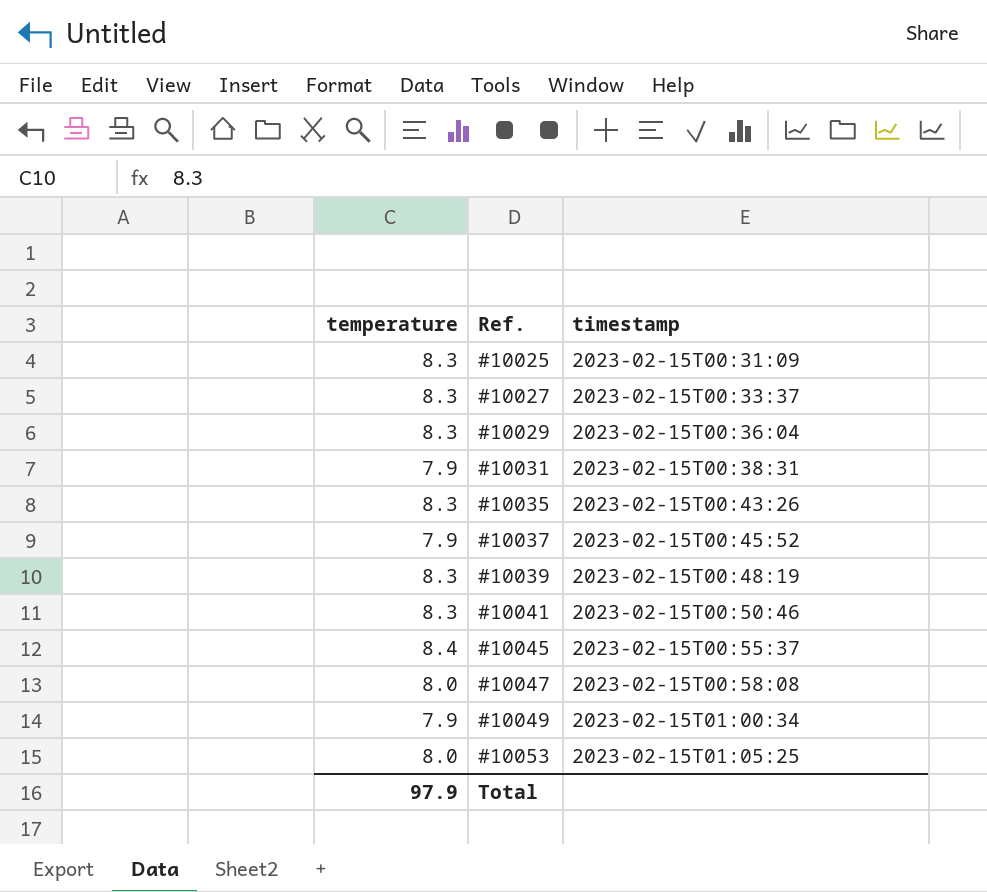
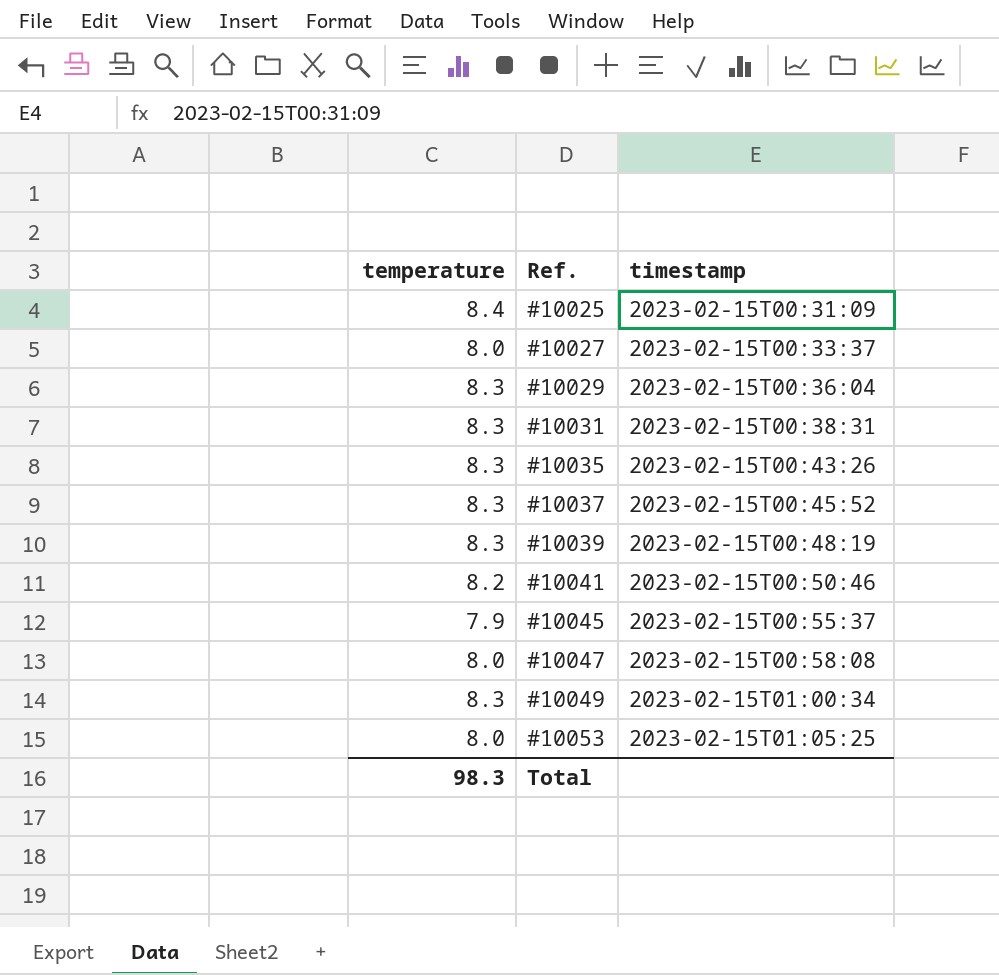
#10025 | temperature: 8.3 -> 8.4
#10027 | temperature: 8.3 -> 8.0
#10031 | temperature: 7.9 -> 8.3
#10037 | temperature: 7.9 -> 8.3
#10041 | temperature: 8.3 -> 8.2
#10045 | temperature: 8.4 -> 7.9
#10049 | temperature: 7.9 -> 8.3
Total | temperature: 97.9 -> 98.3

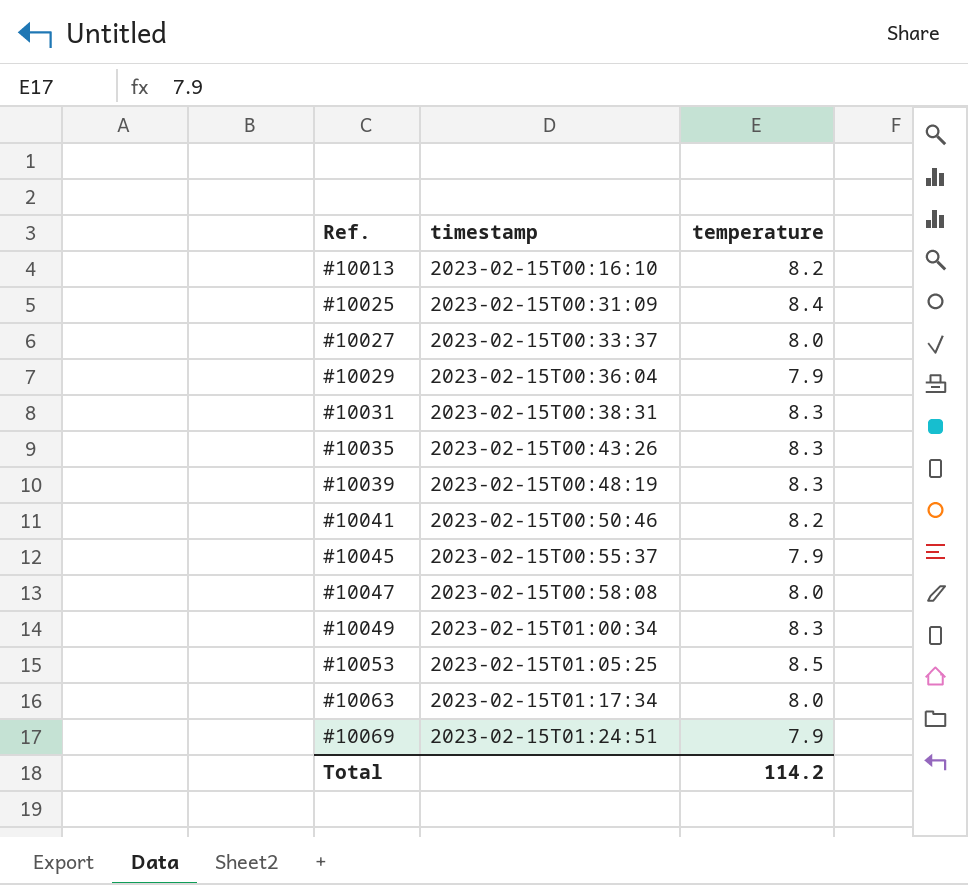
column temperature | position: 1 -> 3
row #10037: 8.3 | 2023-02-15T00:45:52 -> none
row #10013: none -> 2023-02-15T00:16:10 | 8.2
#10029 | temperature: 8.3 -> 7.9
#10053 | temperature: 8.0 -> 8.5
row #10063: none -> 2023-02-15T01:17:34 | 8.0
row #10069: none -> 2023-02-15T01:24:51 | 7.9
Total | temperature: 98.3 -> 114.2

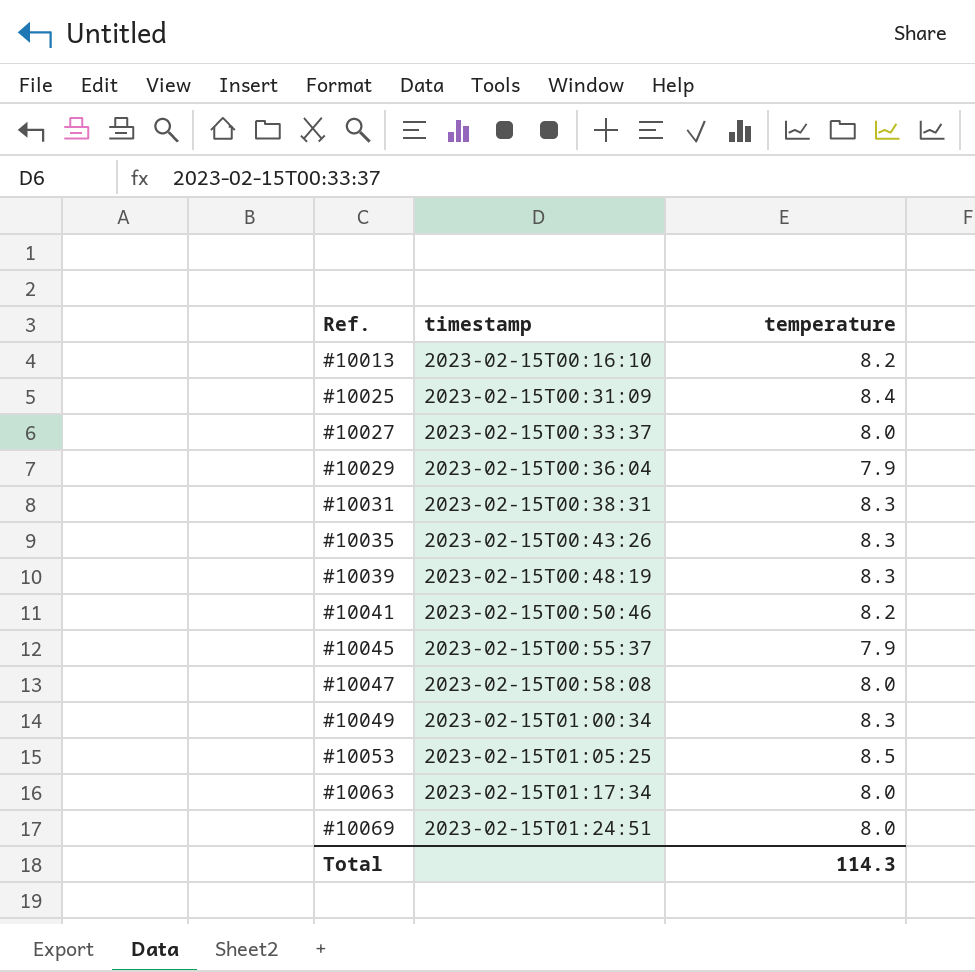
#10069 | temperature: 7.9 -> 8.0
Total | temperature: 114.2 -> 114.3

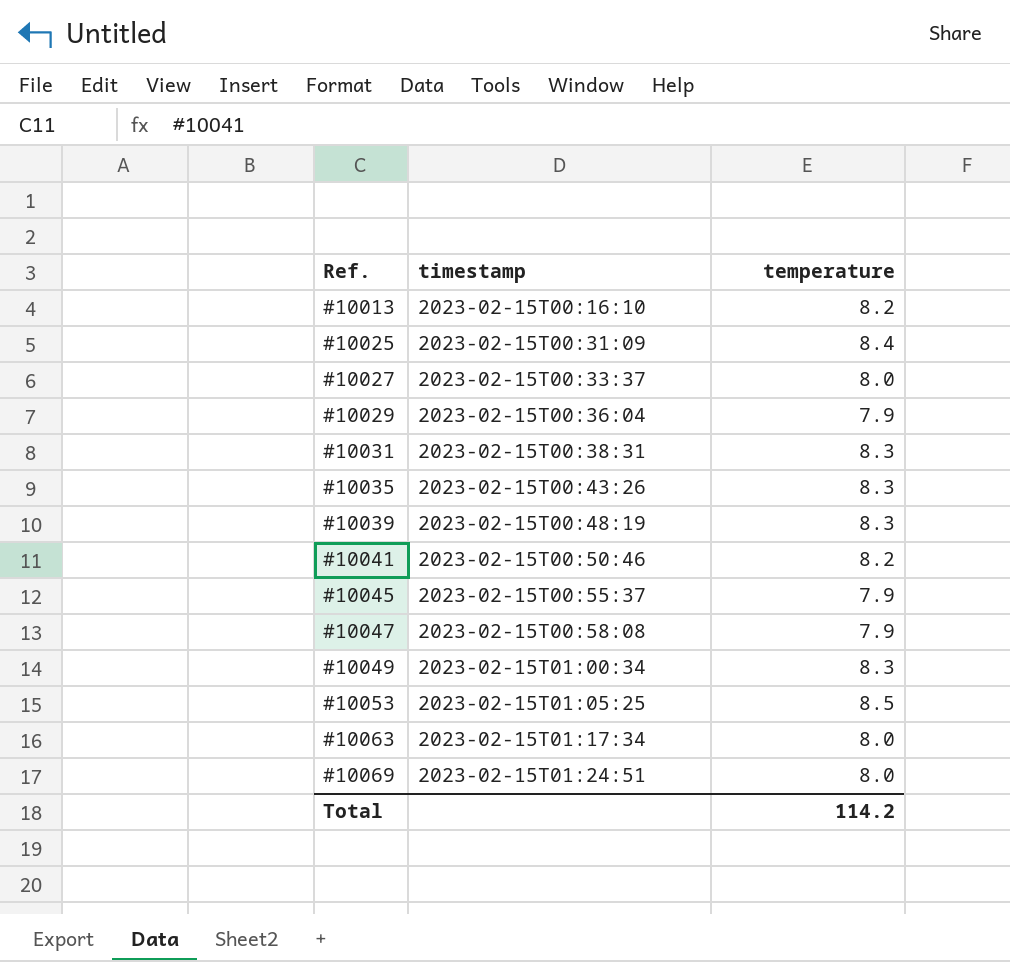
#10047 | temperature: 8.0 -> 7.9
Total | temperature: 114.3 -> 114.2

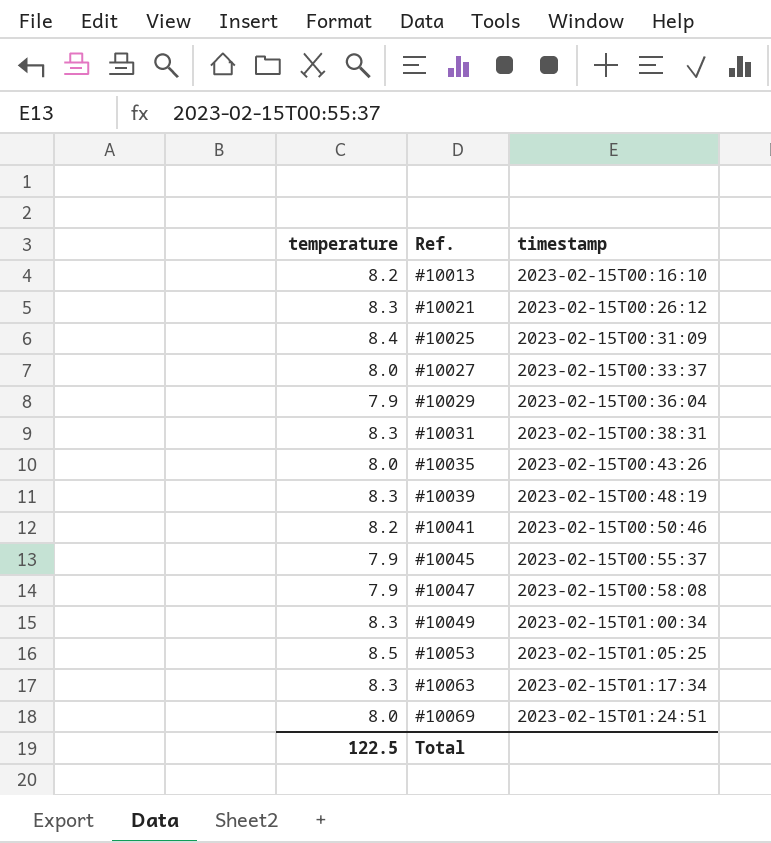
column temperature | position: 3 -> 1
row #10021: none -> 8.3 | 2023-02-15T00:26:12
#10035 | temperature: 8.3 -> 8.0
#10063 | temperature: 8.0 -> 8.3
Total | temperature: 114.2 -> 122.5

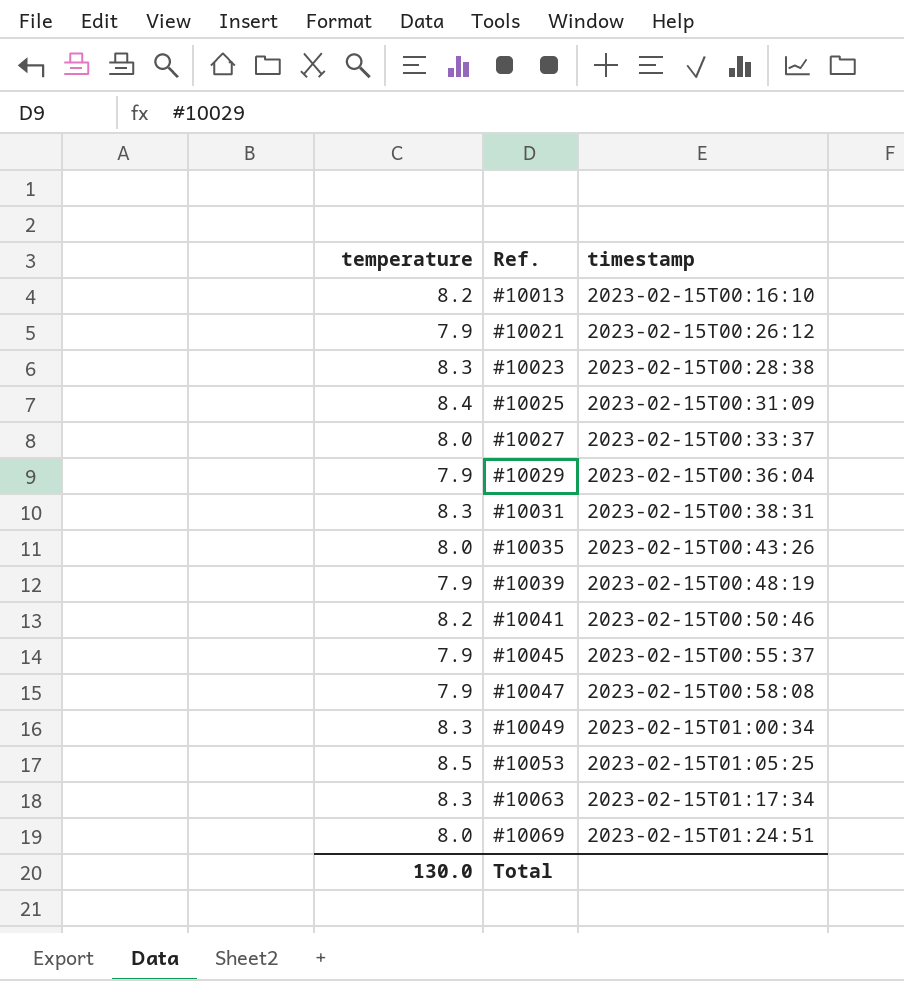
#10021 | temperature: 8.3 -> 7.9
row #10023: none -> 8.3 | 2023-02-15T00:28:38
#10039 | temperature: 8.3 -> 7.9
Total | temperature: 122.5 -> 130.0

